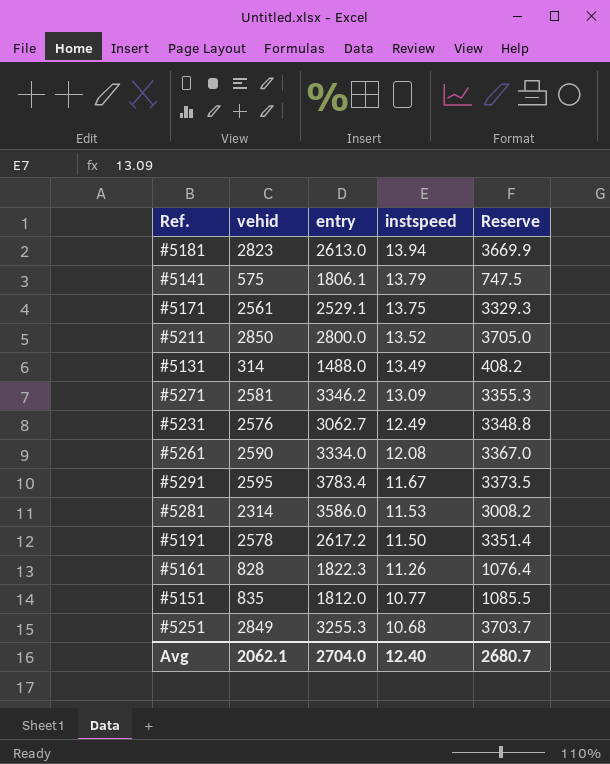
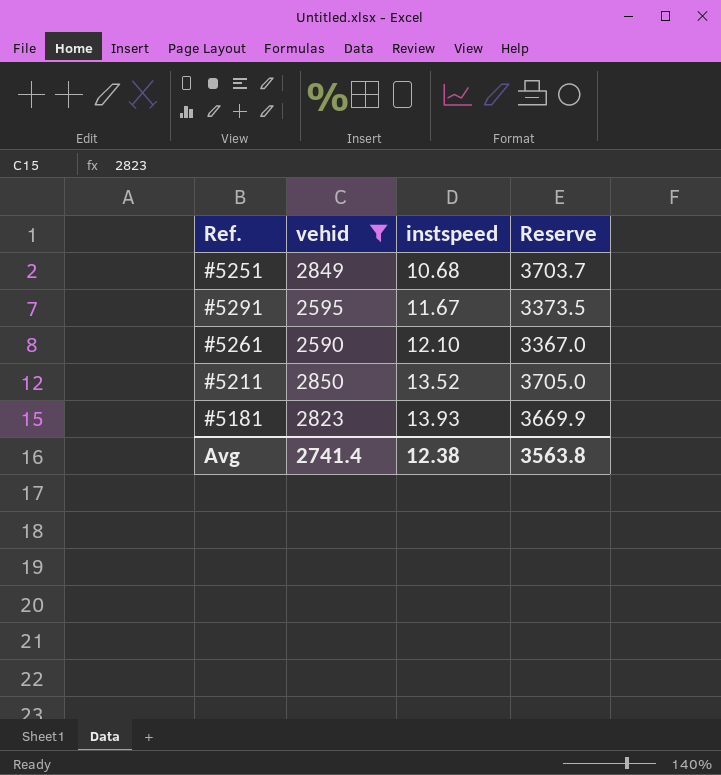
filter: none -> vehid >= 2590
row order: instspeed descending -> instspeed ascending
column entry | position: 3 -> none
#5261 | instspeed: 12.08 -> 12.10
#5181 | instspeed: 13.94 -> 13.93
Avg | vehid: 2062.1 -> 2741.4
Avg | instspeed: 12.40 -> 12.38
Avg | Reserve: 2680.7 -> 3563.8

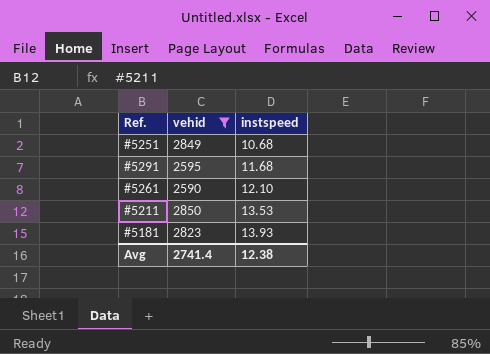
column Reserve | formula: [vehid] * 1.3 -> none
#5291 | instspeed: 11.67 -> 11.68
#5211 | instspeed: 13.52 -> 13.53

